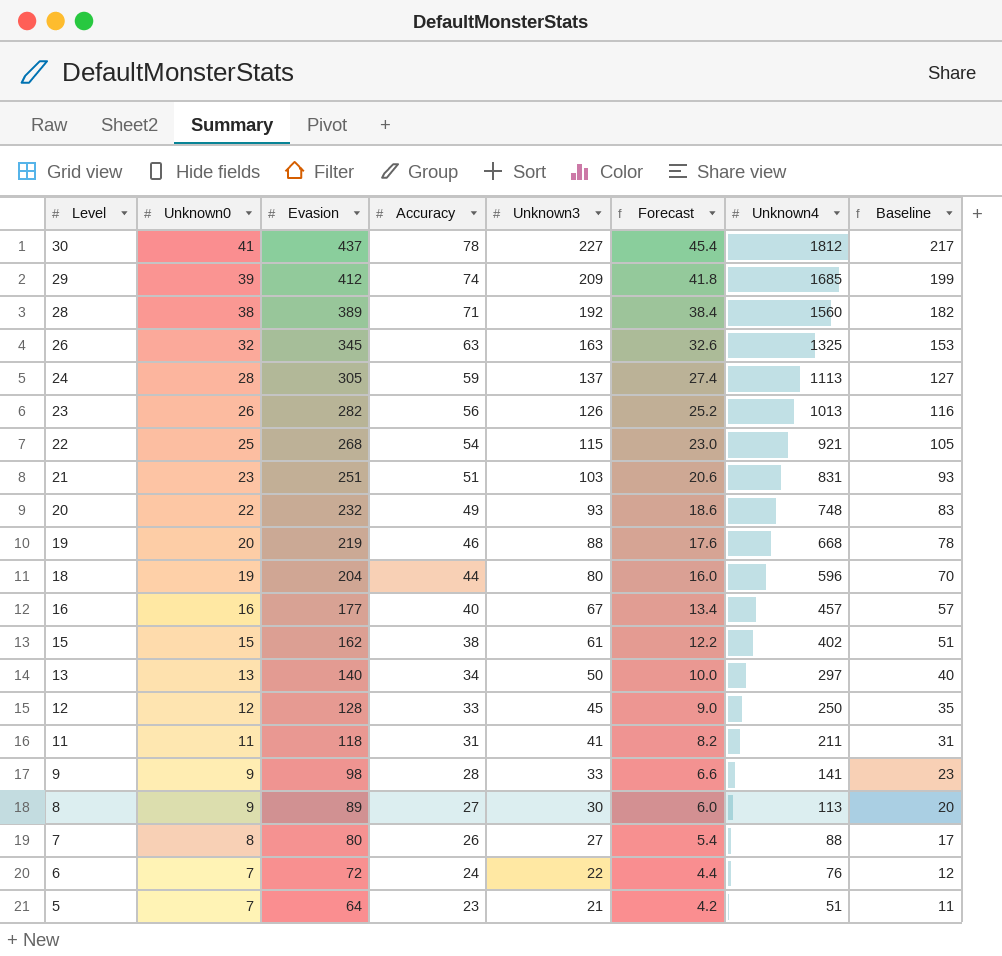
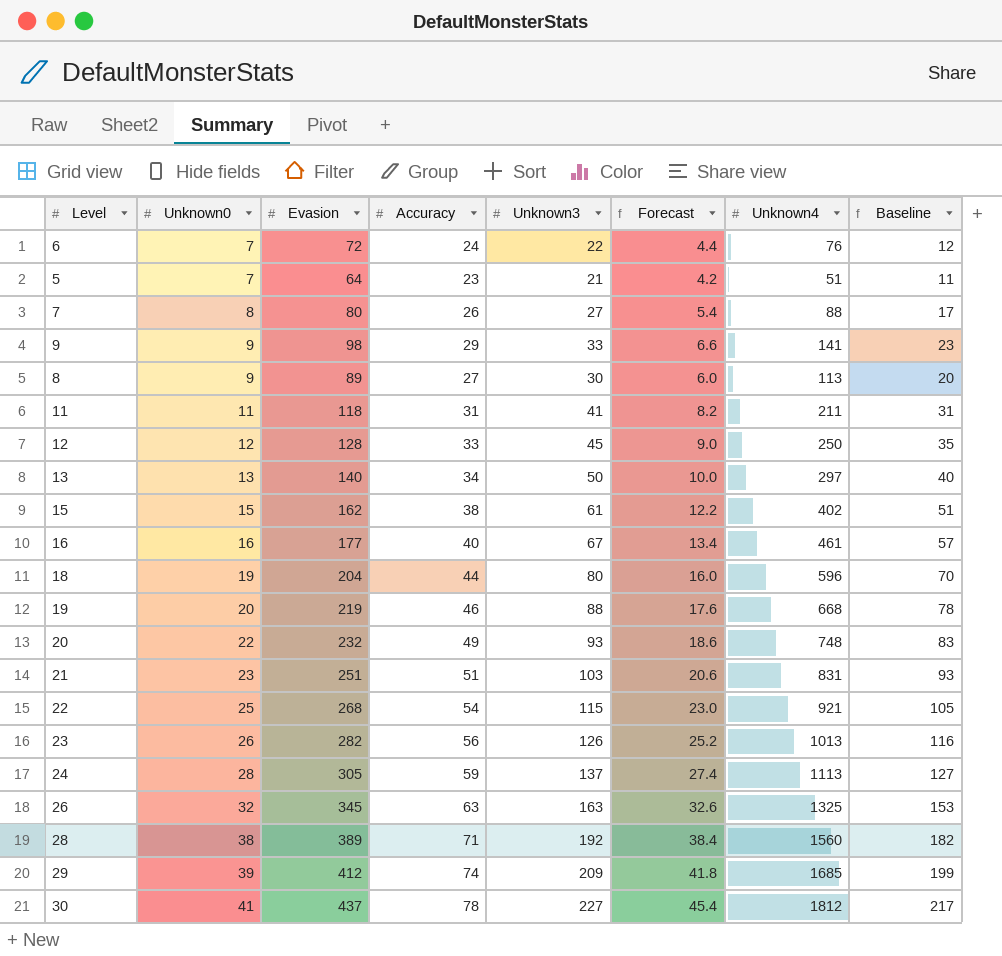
row order: Level descending -> Unknown0 ascending
9 | Accuracy: 28 -> 29
16 | Unknown4: 457 -> 461

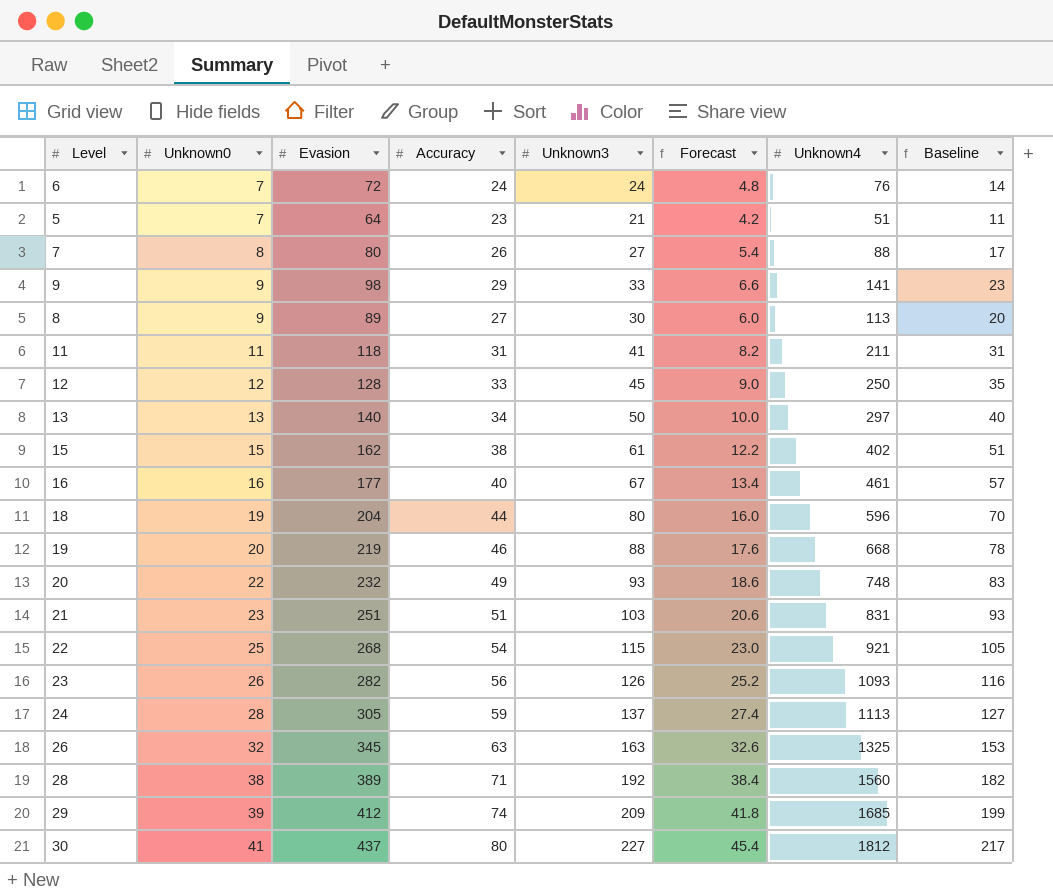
6 | Unknown3: 22 -> 24
6 | Forecast: 4.4 -> 4.8
6 | Baseline: 12 -> 14
23 | Unknown4: 1013 -> 1093
30 | Accuracy: 78 -> 80

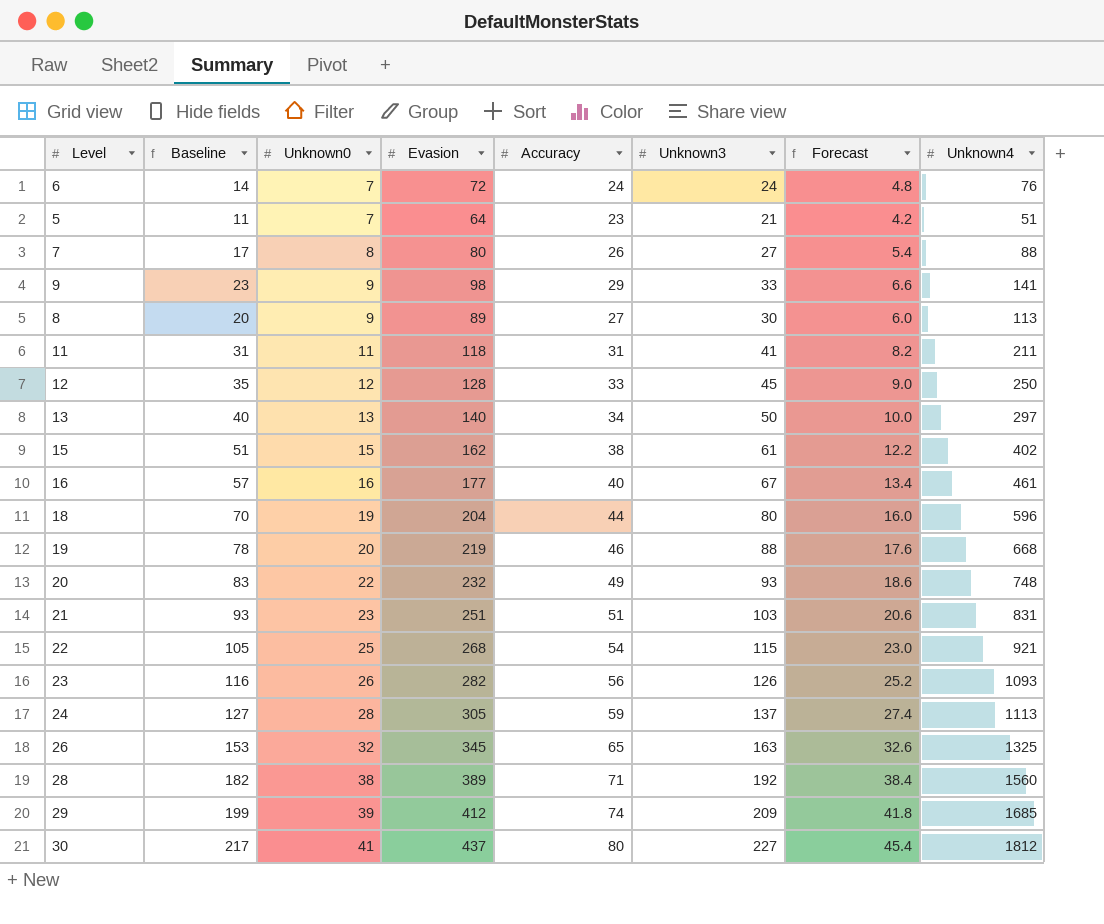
column Baseline | position: 8 -> 2
26 | Accuracy: 63 -> 65

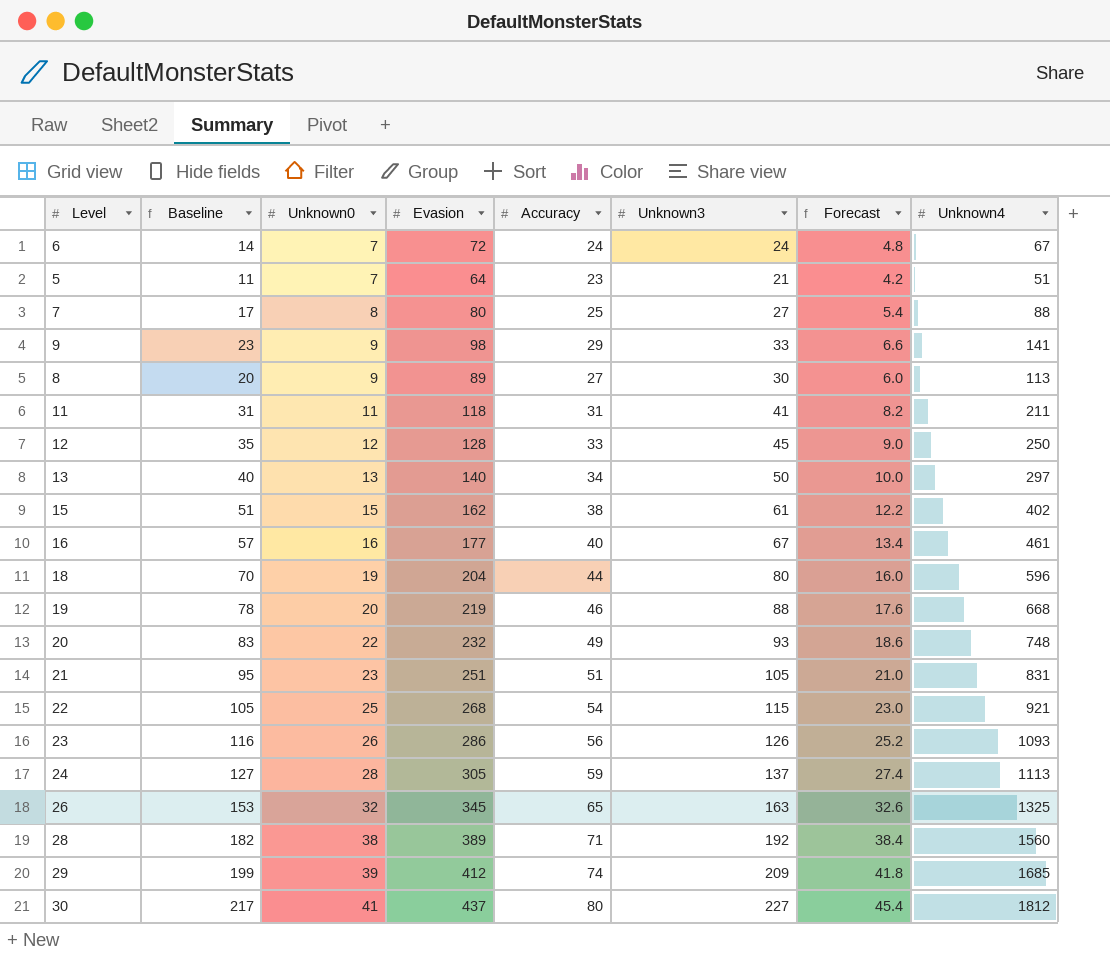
6 | Unknown4: 76 -> 67
7 | Accuracy: 26 -> 25
21 | Baseline: 93 -> 95
21 | Unknown3: 103 -> 105
21 | Forecast: 20.6 -> 21.0
23 | Evasion: 282 -> 286

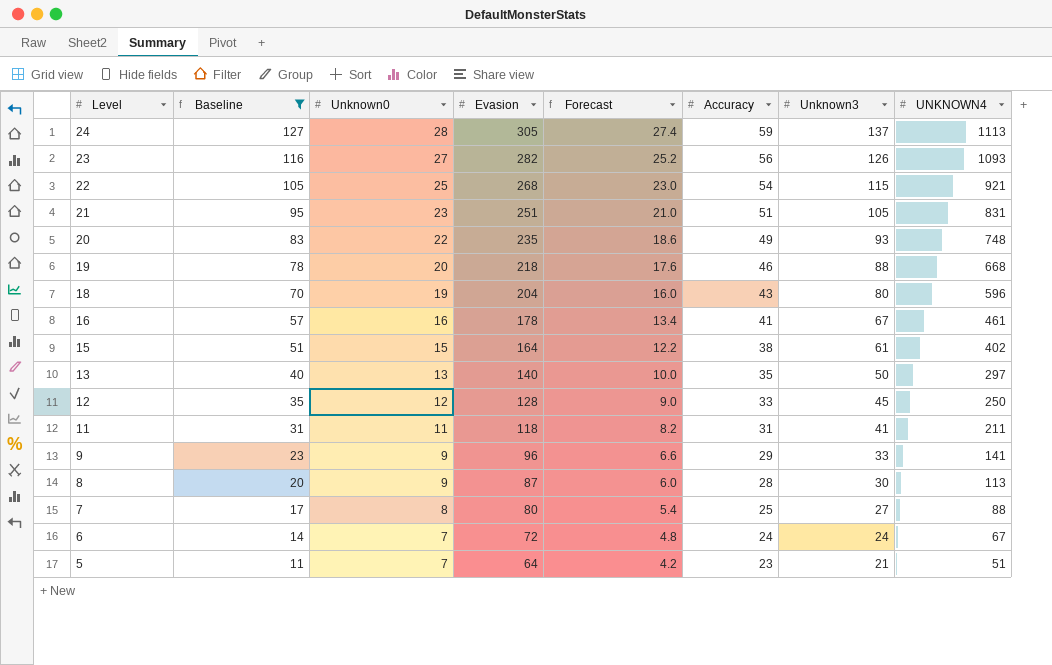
filter: none -> Baseline <= 127
row order: Unknown0 ascending -> Level descending
column Forecast | position: 7 -> 5
column name: Unknown4 -> UNKNOWN4
23 | Unknown0: 26 -> 27
23 | Evasion: 286 -> 282
20 | Evasion: 232 -> 235
19 | Evasion: 219 -> 218
18 | Accuracy: 44 -> 43
16 | Evasion: 177 -> 178
16 | Accuracy: 40 -> 41
15 | Evasion: 162 -> 164
13 | Accuracy: 34 -> 35
9 | Evasion: 98 -> 96
8 | Evasion: 89 -> 87
8 | Accuracy: 27 -> 28

